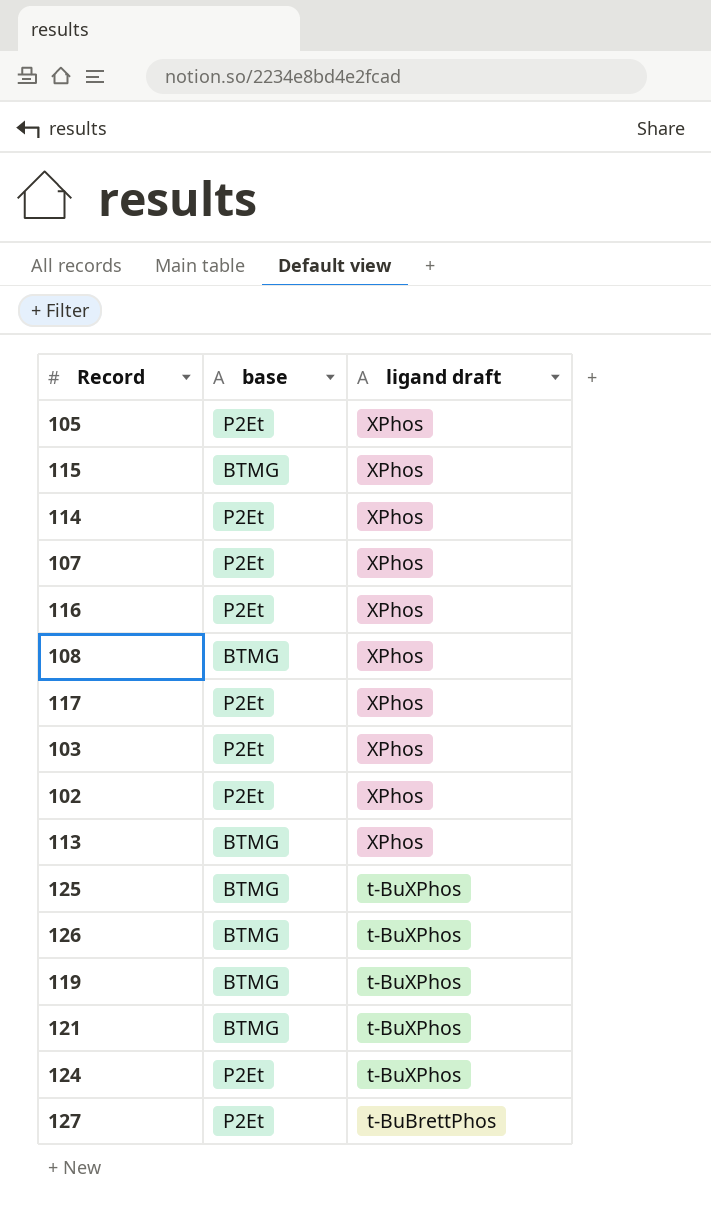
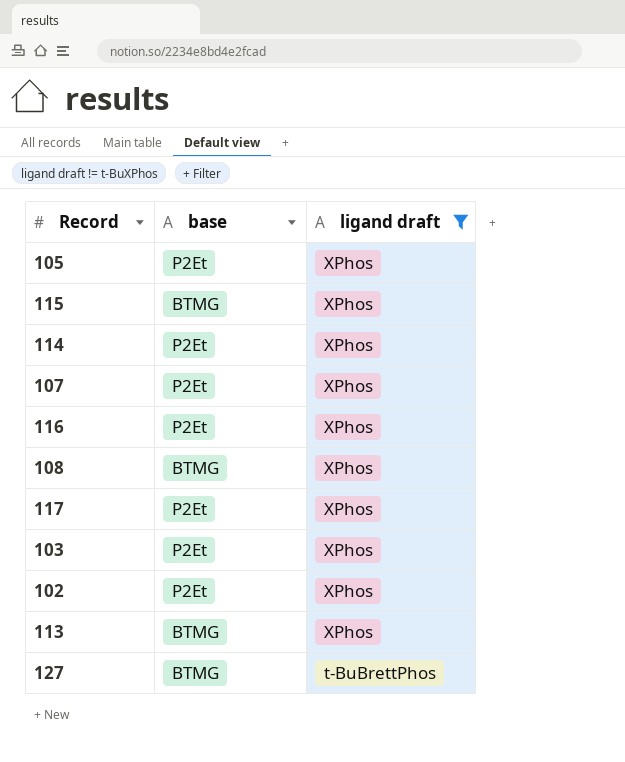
filter: none -> ligand draft != t-BuXPhos
127 | base: P2Et -> BTMG

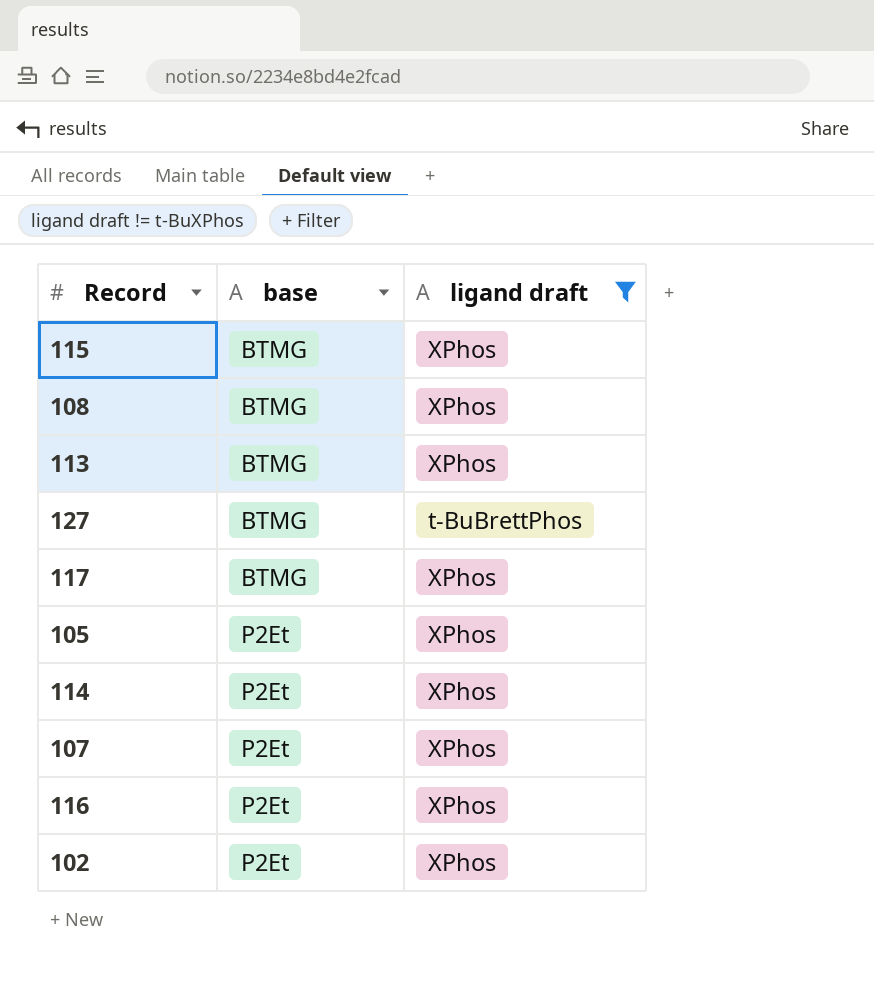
row order: ligand draft descending -> base ascending
row 103: P2Et | XPhos -> none
117 | base: P2Et -> BTMG

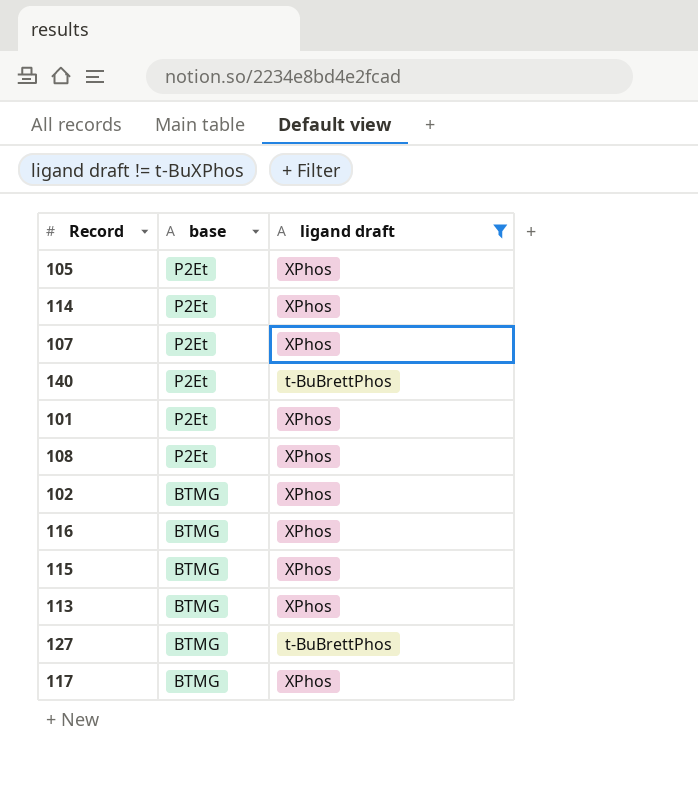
row order: base ascending -> base descending
row 140: none -> P2Et | t-BuBrettPhos
row 101: none -> P2Et | XPhos
108 | base: BTMG -> P2Et
102 | base: P2Et -> BTMG
116 | base: P2Et -> BTMG

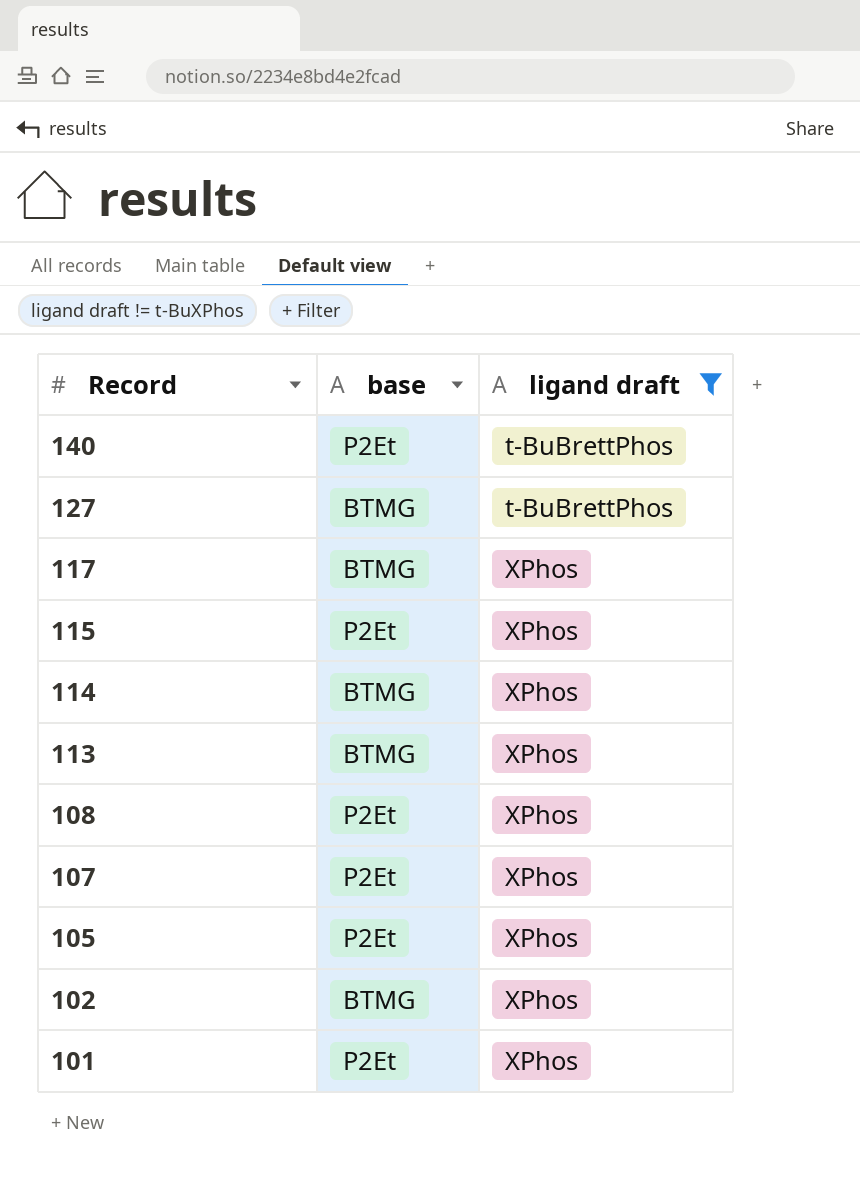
row order: base descending -> Record descending
row 116: BTMG | XPhos -> none
115 | base: BTMG -> P2Et
114 | base: P2Et -> BTMG

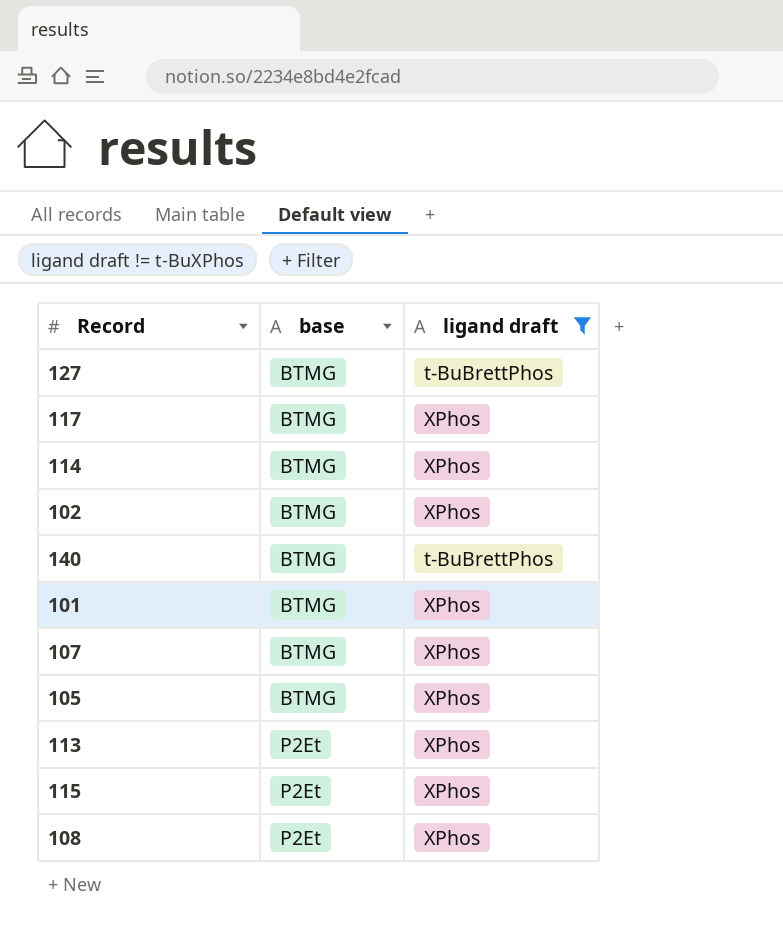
row order: Record descending -> base ascending
140 | base: P2Et -> BTMG
101 | base: P2Et -> BTMG
107 | base: P2Et -> BTMG
105 | base: P2Et -> BTMG
113 | base: BTMG -> P2Et

